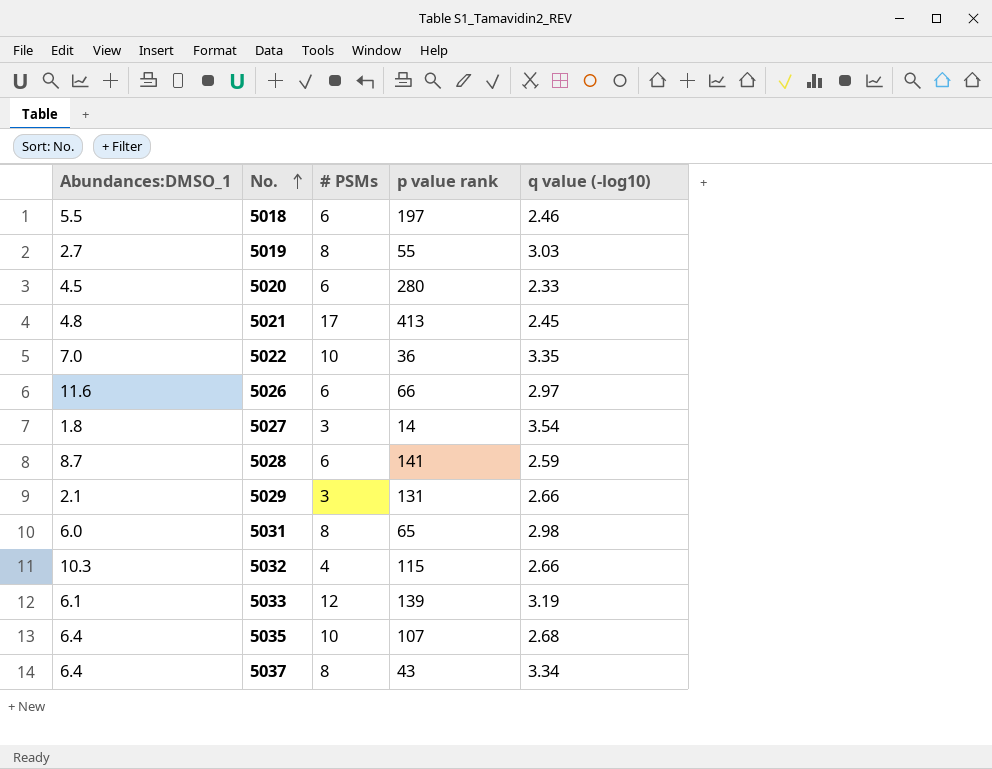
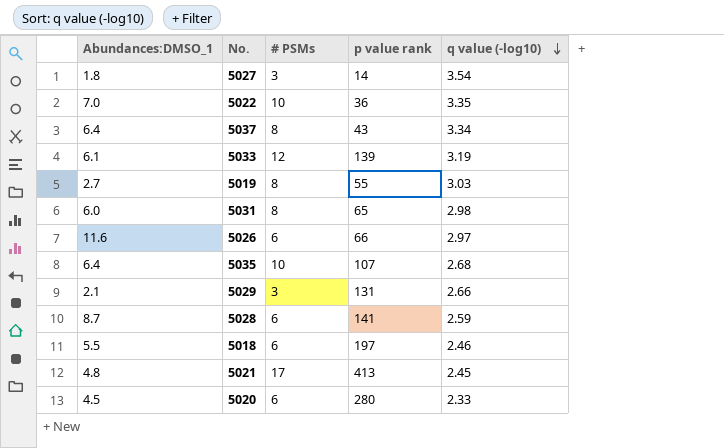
row order: No. ascending -> q value (-log10) descending
row 5032: 10.3 | 4 | 115 | 2.66 -> none

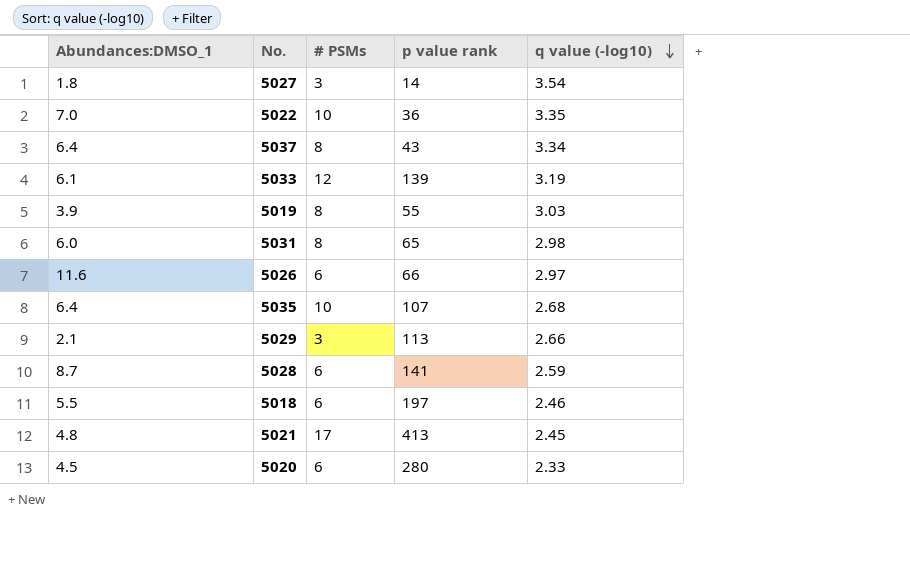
5019 | Abundances:DMSO_1: 2.7 -> 3.9
5029 | p value rank: 131 -> 113

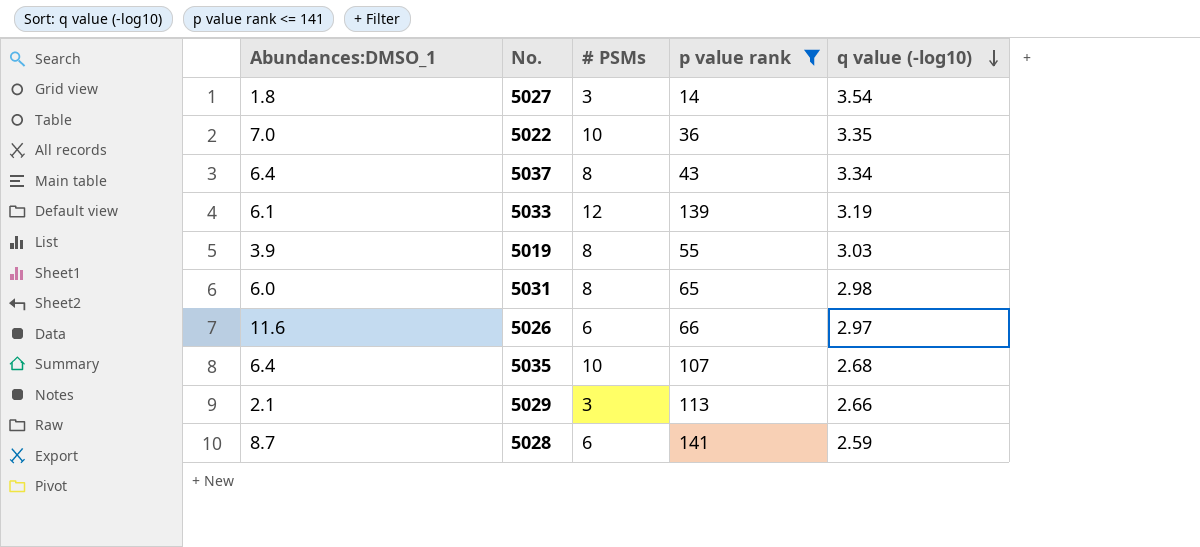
filter: none -> p value rank <= 141

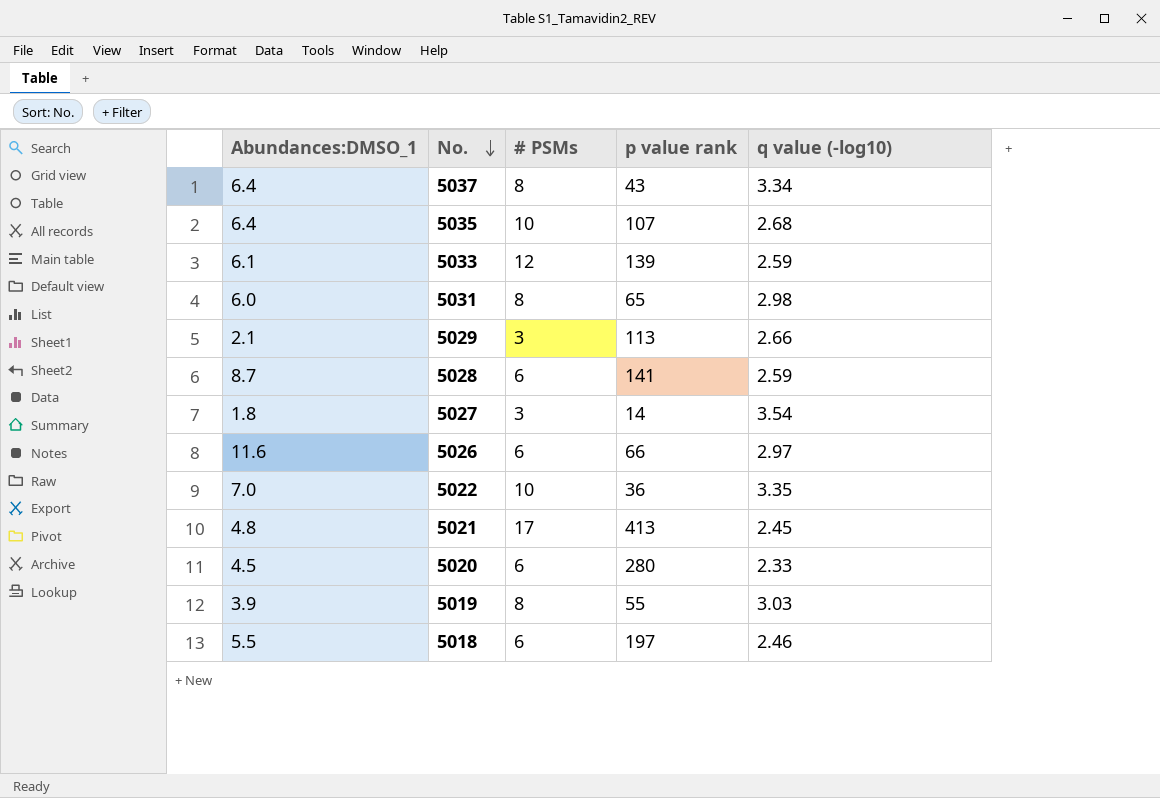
filter: p value rank <= 141 -> none
row order: q value (-log10) descending -> No. descending
5033 | q value (-log10): 3.19 -> 2.59

